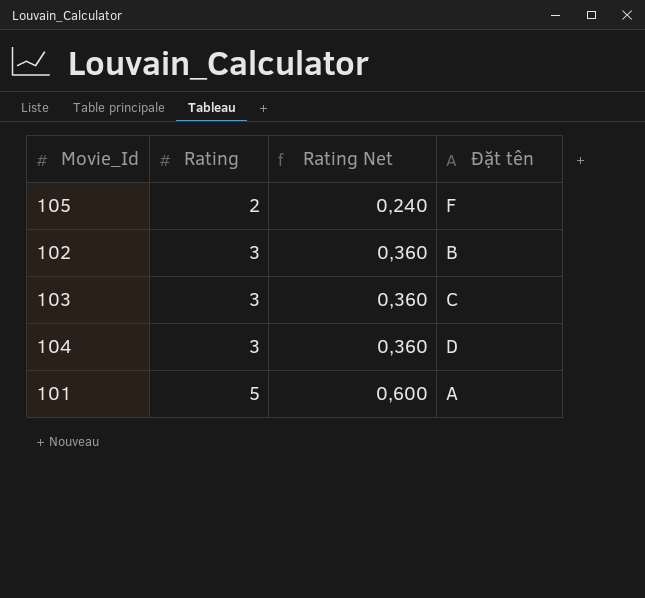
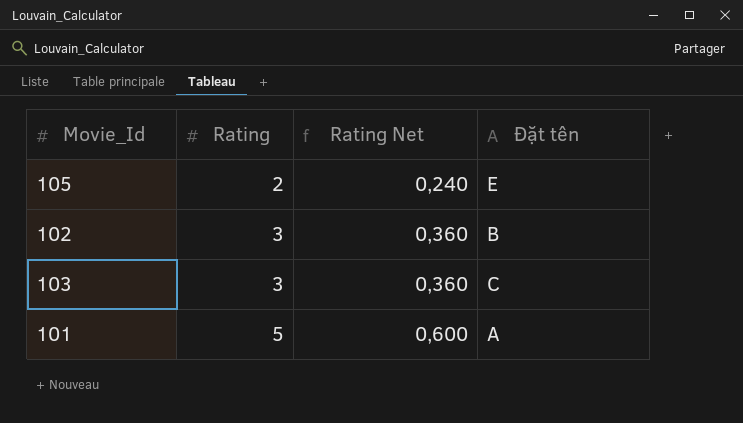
row 104: 3 | 0,360 | D -> none
105 | Đặt tên: F -> E

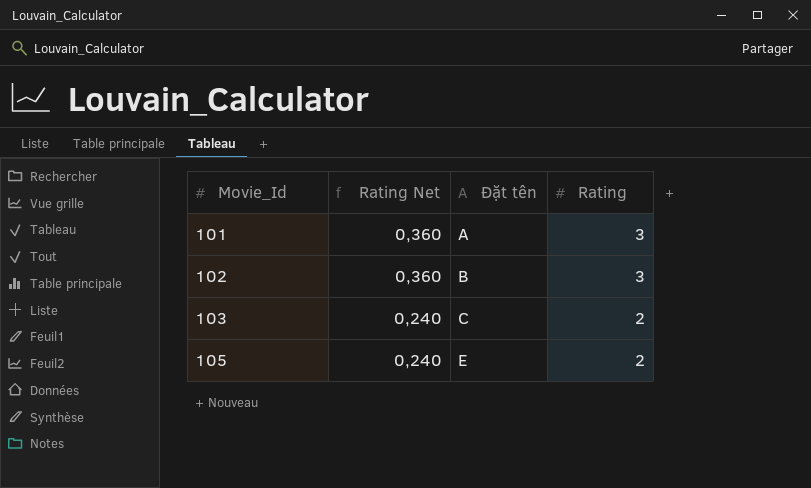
row order: Rating ascending -> Movie_Id ascending
column Rating | position: 2 -> 4
101 | Rating Net: 0,600 -> 0,360
101 | Rating: 5 -> 3
103 | Rating Net: 0,360 -> 0,240
103 | Rating: 3 -> 2

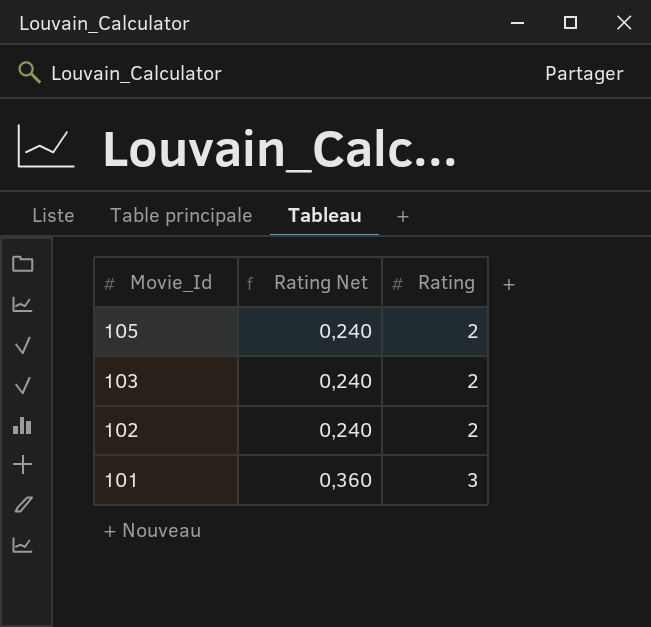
row order: Movie_Id ascending -> Movie_Id descending
column Đặt tên | position: 3 -> none
102 | Rating Net: 0,360 -> 0,240
102 | Rating: 3 -> 2

